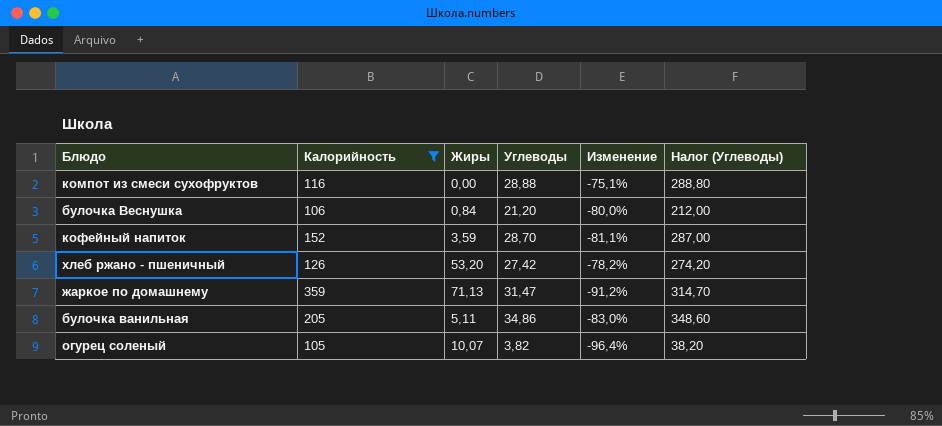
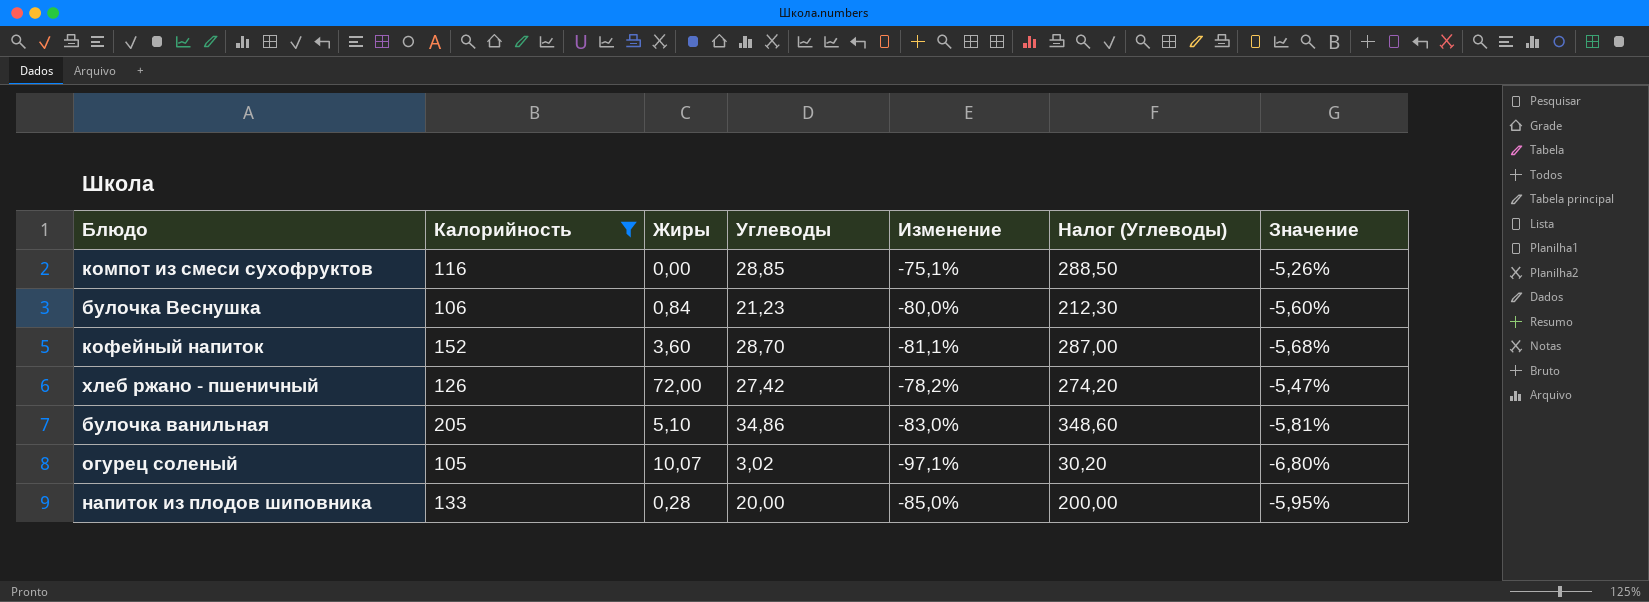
column Значение | formula: none -> [Изменение] * 0,07
row жаркое по домашнему: 359 | 71,13 | 31,47 | -91,2% | 314,70 -> none
компот из смеси сухофруктов | Углеводы: 28,88 -> 28,85
компот из смеси сухофруктов | Налог (Углеводы): 288,80 -> 288,50
булочка Веснушка | Углеводы: 21,20 -> 21,23
булочка Веснушка | Налог (Углеводы): 212,00 -> 212,30
кофейный напиток | Жиры: 3,59 -> 3,60
хлеб ржано - пшеничный | Жиры: 53,20 -> 72,00
булочка ванильная | Жиры: 5,11 -> 5,10
огурец соленый | Углеводы: 3,82 -> 3,02
огурец соленый | Изменение: -96,4% -> -97,1%
огурец соленый | Налог (Углеводы): 38,20 -> 30,20
row напиток из плодов шиповника: none -> 133 | 0,28 | 20,00 | -85,0% | 200,00 | -5,95%

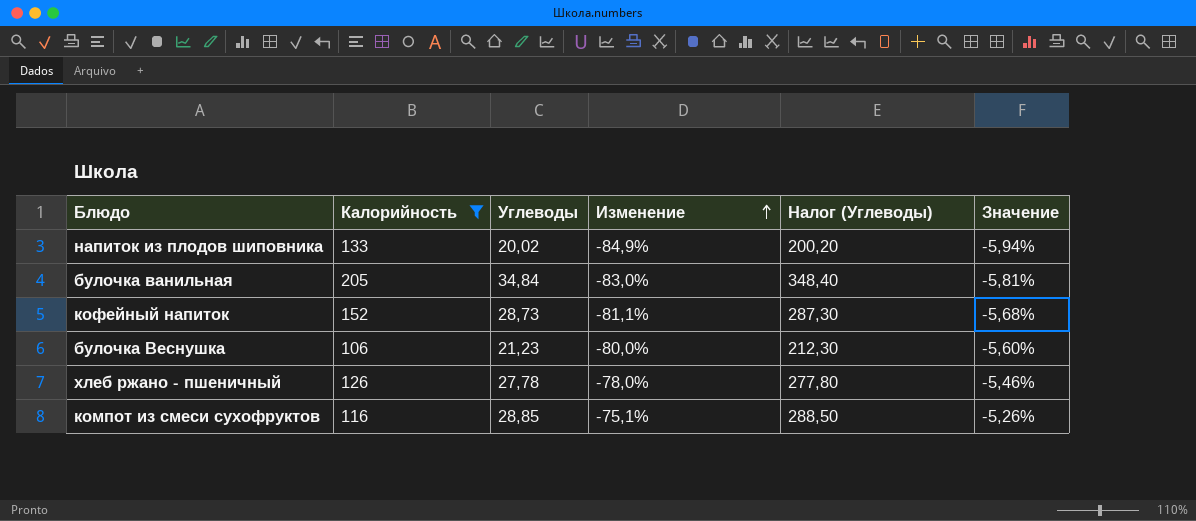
row order: none -> Изменение ascending
column Жиры | position: 3 -> none
row огурец соленый: 105 | 10,07 | 3,02 | -97,1% | 30,20 | -6,80% -> none
напиток из плодов шиповника | Углеводы: 20,00 -> 20,02
напиток из плодов шиповника | Изменение: -85,0% -> -84,9%
напиток из плодов шиповника | Налог (Углеводы): 200,00 -> 200,20
напиток из плодов шиповника | Значение: -5,95% -> -5,94%
булочка ванильная | Углеводы: 34,86 -> 34,84
булочка ванильная | Налог (Углеводы): 348,60 -> 348,40
кофейный напиток | Углеводы: 28,70 -> 28,73
кофейный напиток | Налог (Углеводы): 287,00 -> 287,30
хлеб ржано - пшеничный | Углеводы: 27,42 -> 27,78
хлеб ржано - пшеничный | Изменение: -78,2% -> -78,0%
хлеб ржано - пшеничный | Налог (Углеводы): 274,20 -> 277,80
хлеб ржано - пшеничный | Значение: -5,47% -> -5,46%

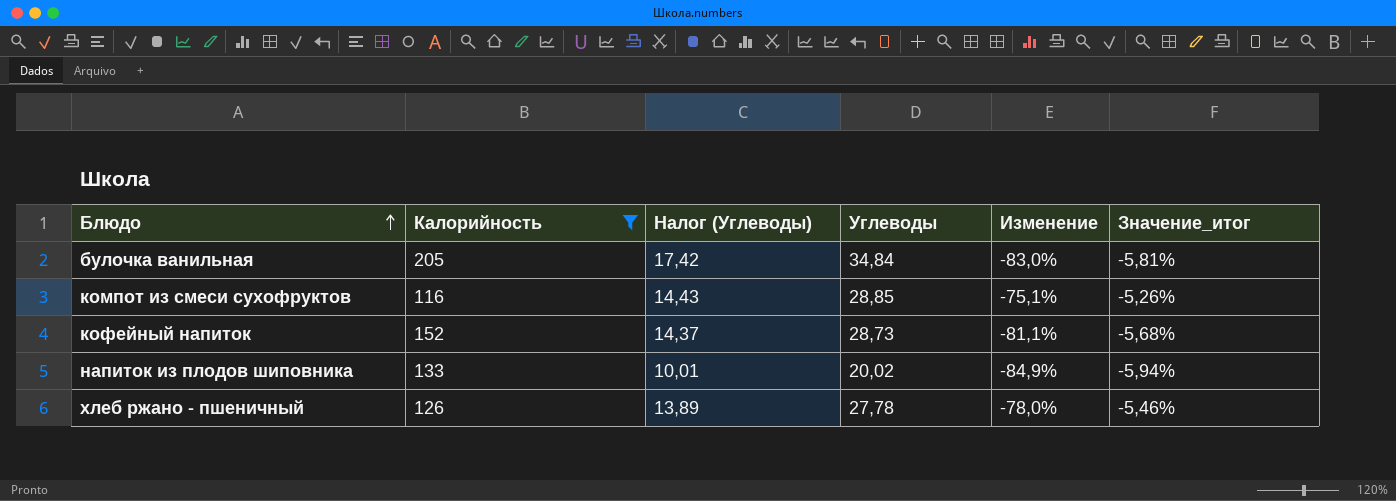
row order: Изменение ascending -> Блюдо ascending
column Налог (Углеводы) | formula: [Углеводы] * 10 -> [Углеводы] * 0,5
column Налог (Углеводы) | position: 5 -> 3
column name: Значение -> Значение_итог
row булочка Веснушка: 106 | 21,23 | -80,0% | 212,30 | -5,60% -> none

